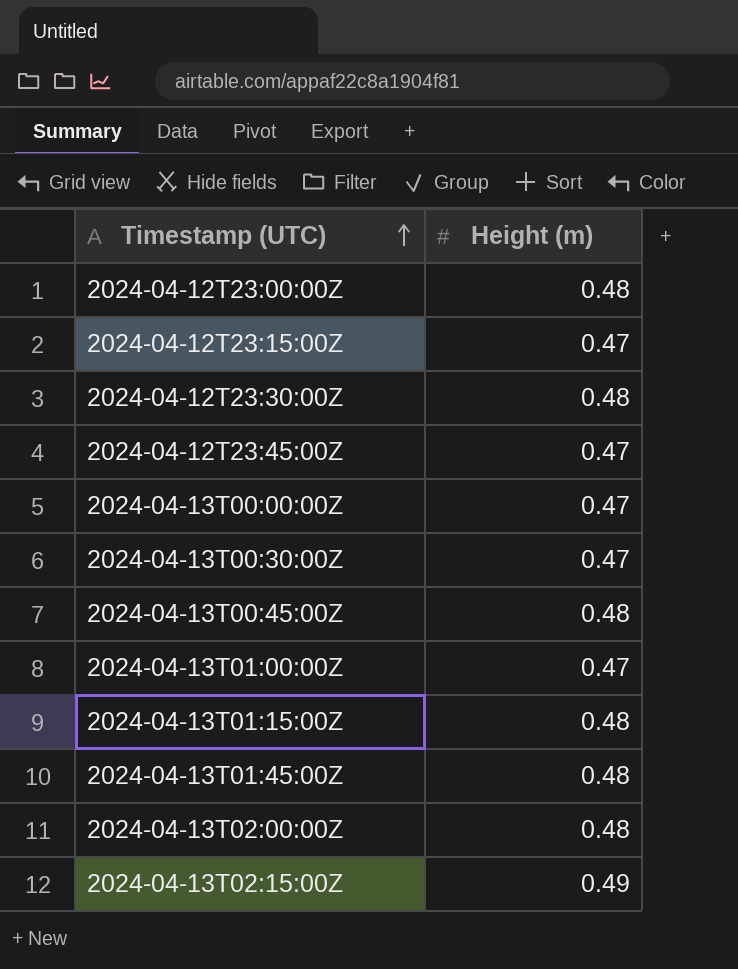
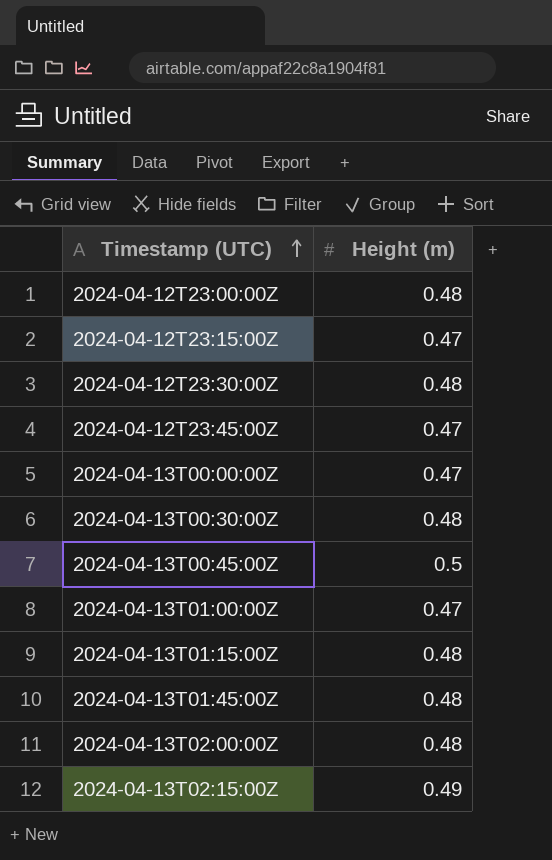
2024-04-13T00:30:00Z | Height (m): 0.47 -> 0.48
2024-04-13T00:45:00Z | Height (m): 0.48 -> 0.5

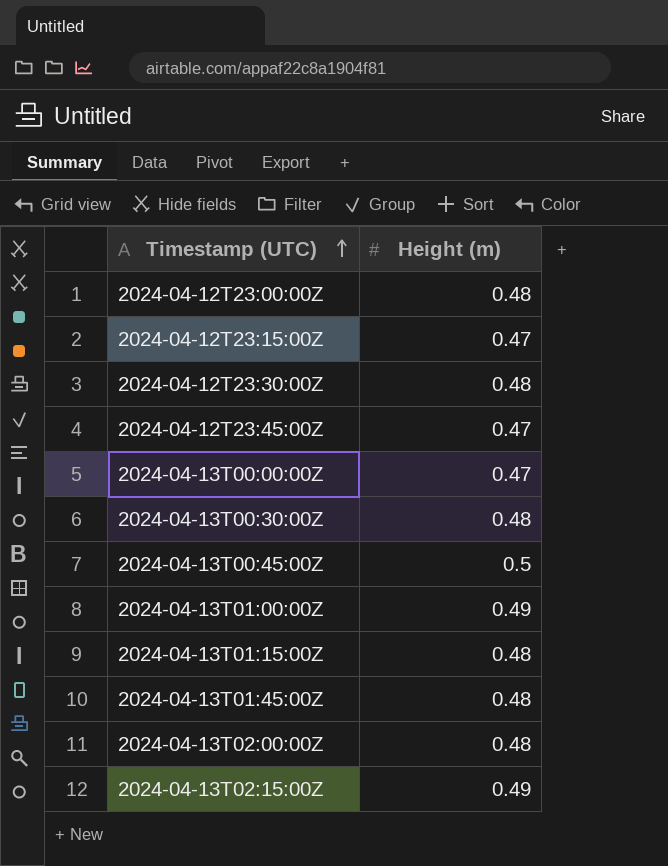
2024-04-13T01:00:00Z | Height (m): 0.47 -> 0.49

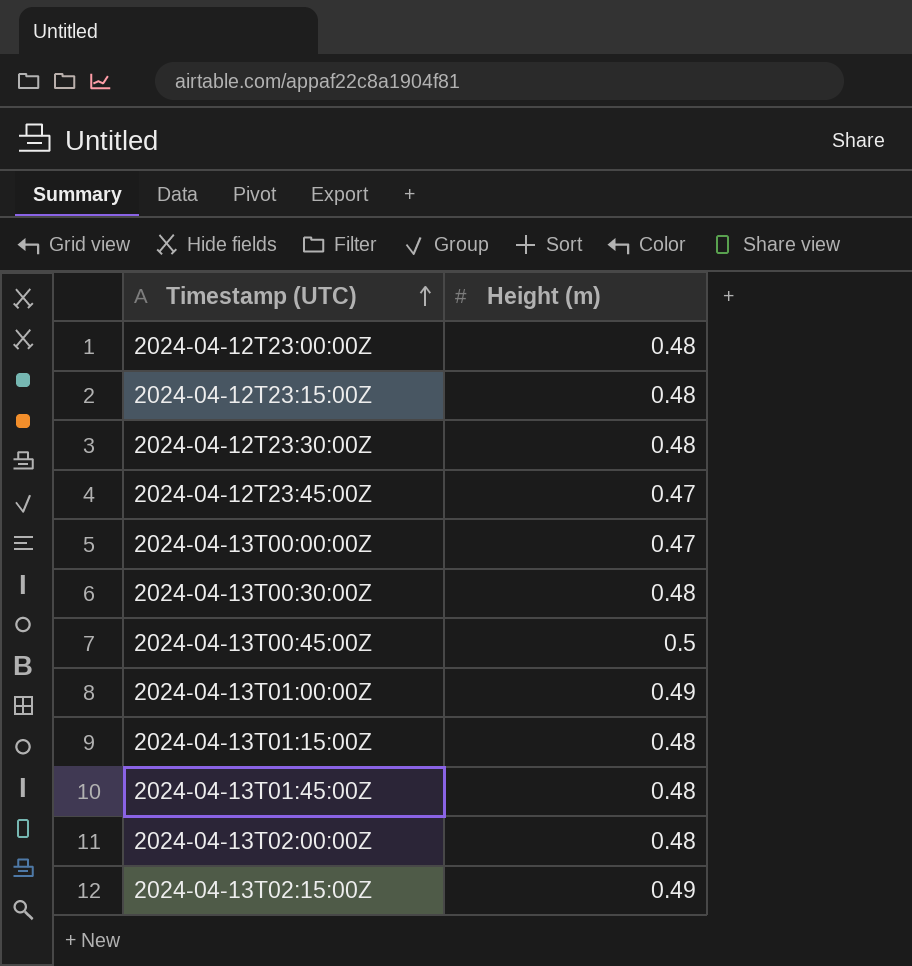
2024-04-12T23:15:00Z | Height (m): 0.47 -> 0.48

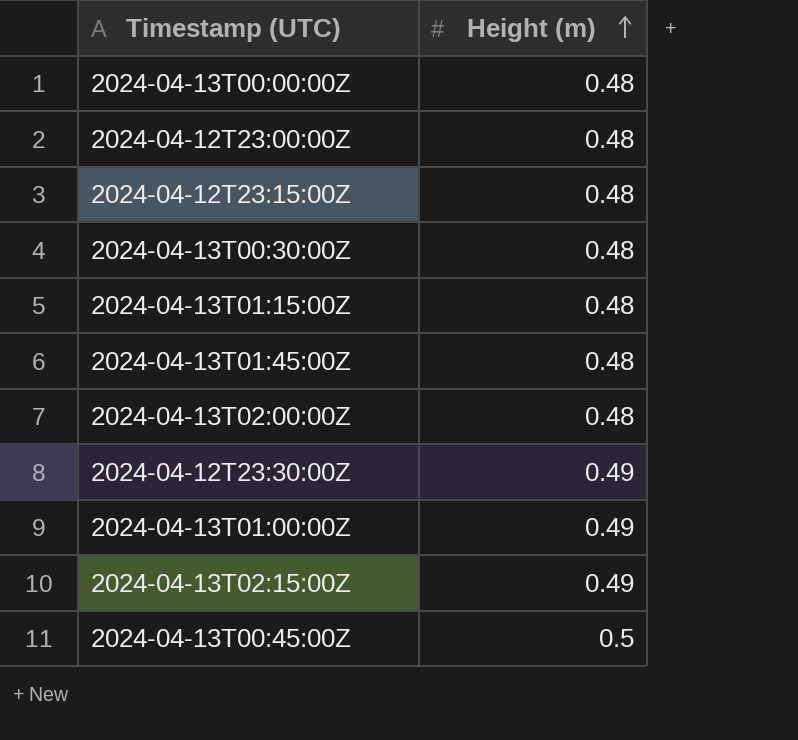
row order: Timestamp (UTC) ascending -> Height (m) ascending
row 2024-04-12T23:45:00Z: 0.47 -> none
2024-04-13T00:00:00Z | Height (m): 0.47 -> 0.48
2024-04-12T23:30:00Z | Height (m): 0.48 -> 0.49

